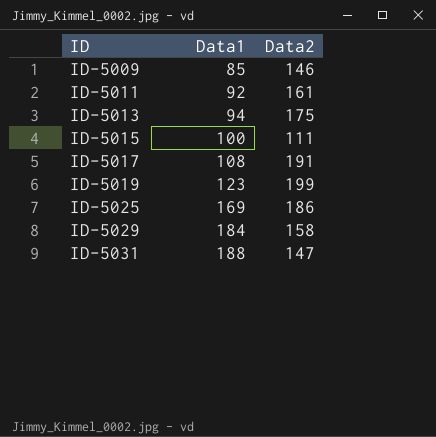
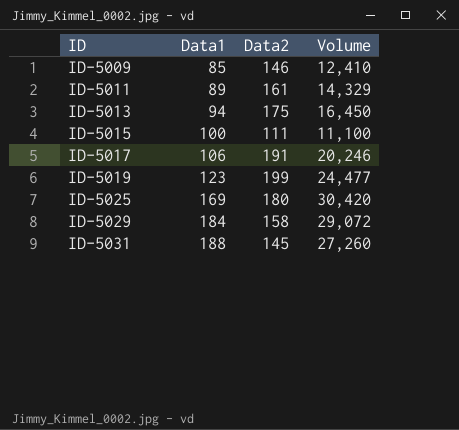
column Volume | formula: none -> [Data1] * [Data2]
ID-5011 | Data1: 92 -> 89
ID-5017 | Data1: 108 -> 106
ID-5025 | Data2: 186 -> 180
ID-5031 | Data2: 147 -> 145

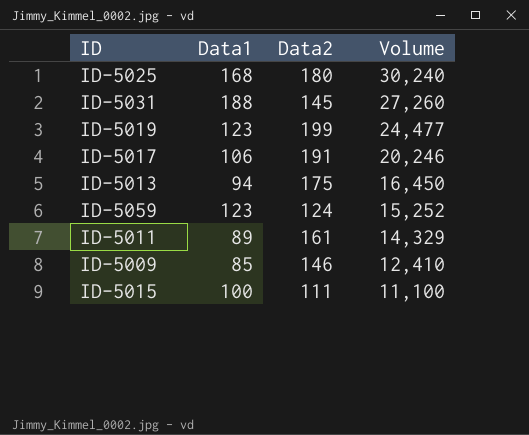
row order: ID ascending -> Volume descending
row ID-5029: 184 | 158 | 29,072 -> none
ID-5025 | Data1: 169 -> 168
ID-5025 | Volume: 30,420 -> 30,240
row ID-5059: none -> 123 | 124 | 15,252

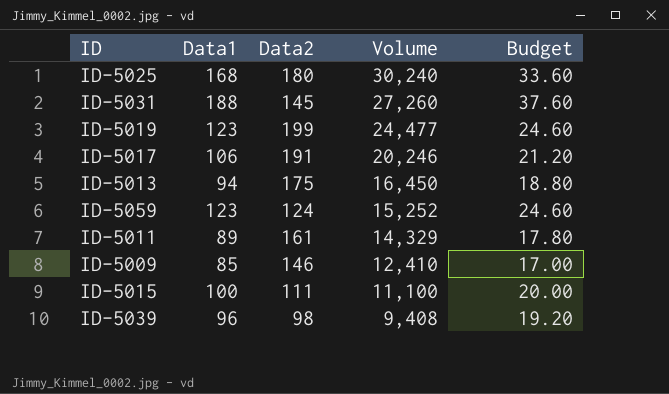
column Budget | formula: none -> [Data1] * 0.2
row ID-5039: none -> 96 | 98 | 9,408 | 19.20

